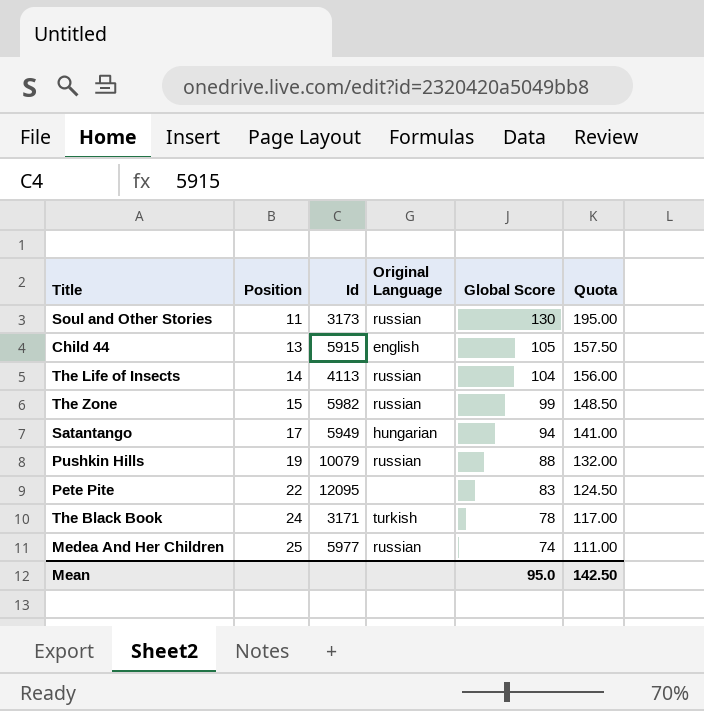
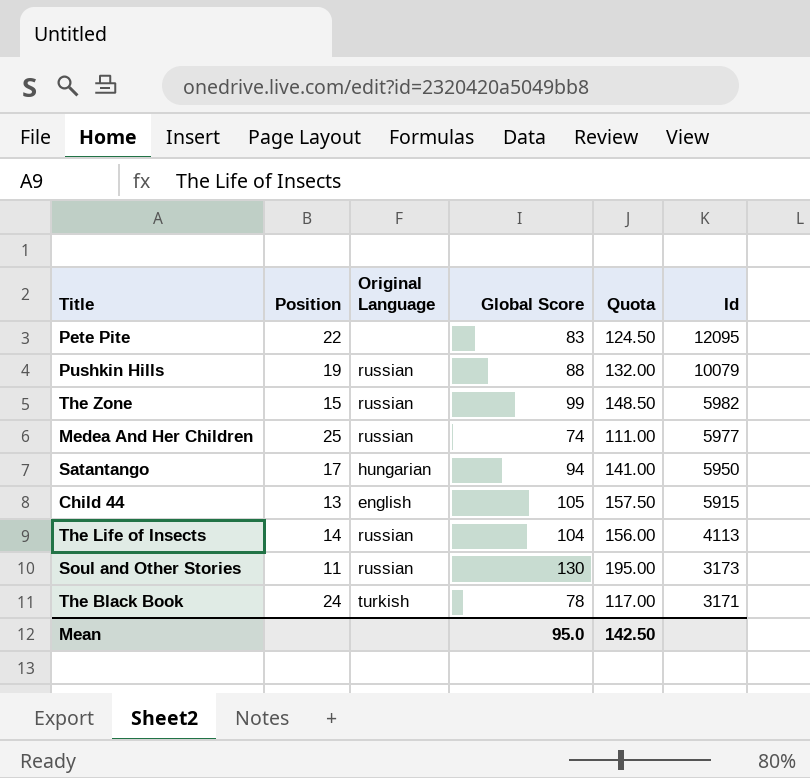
row order: Position ascending -> Id descending
column Id | position: 3 -> 6
Satantango | Id: 5949 -> 5950

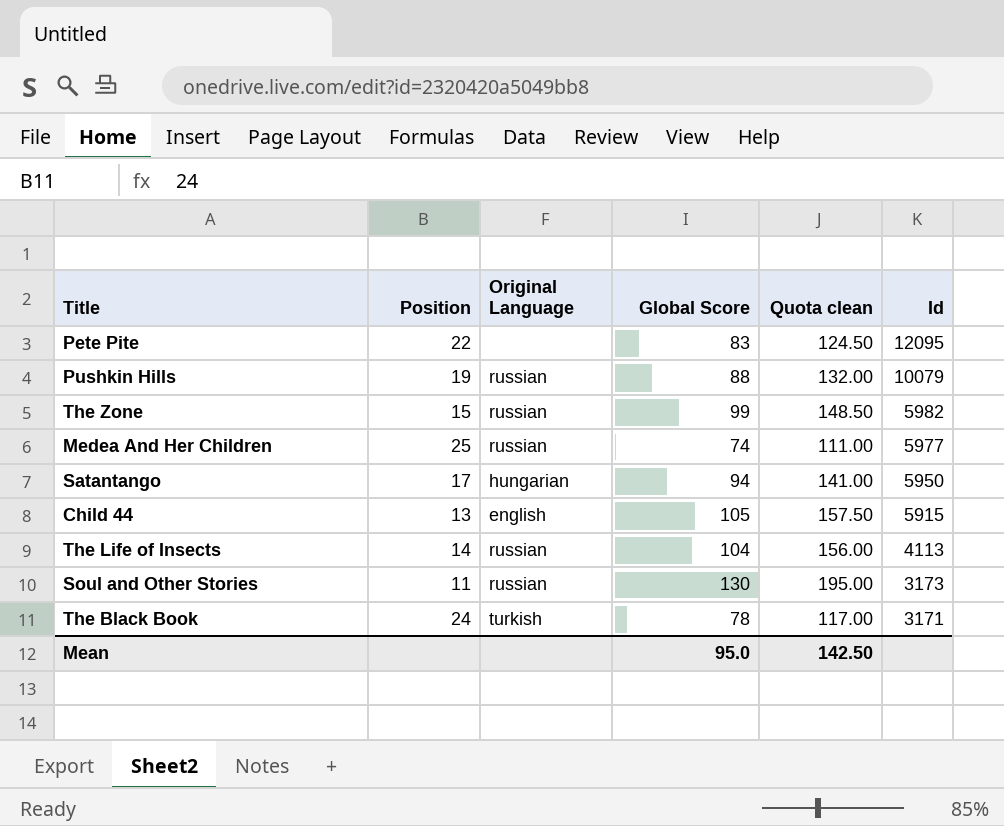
column name: Quota -> Quota clean

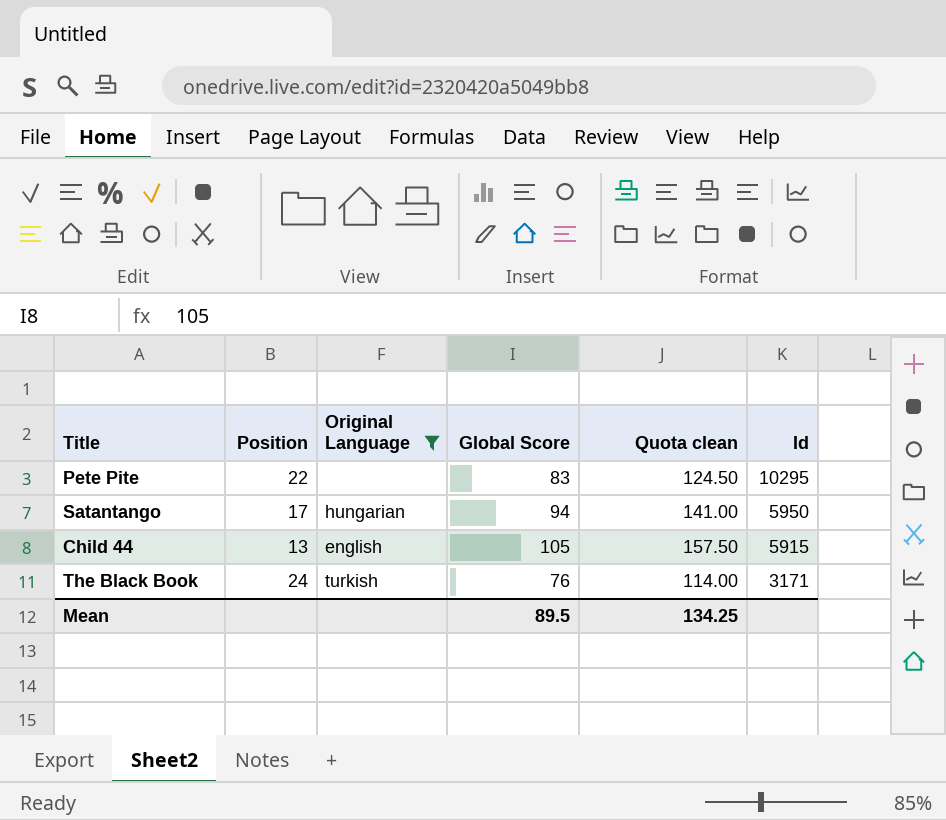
filter: none -> Original Language != russian
Pete Pite | Id: 12095 -> 10295
The Black Book | Global Score: 78 -> 76
The Black Book | Quota clean: 117.00 -> 114.00
Mean | Global Score: 95.0 -> 89.5
Mean | Quota clean: 142.50 -> 134.25

